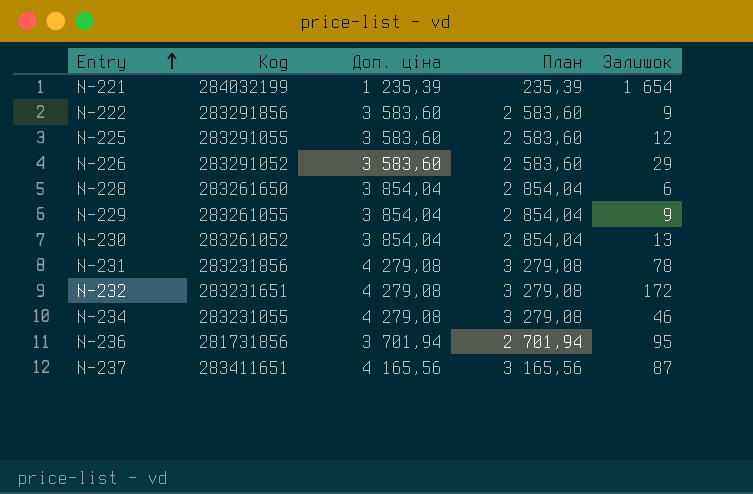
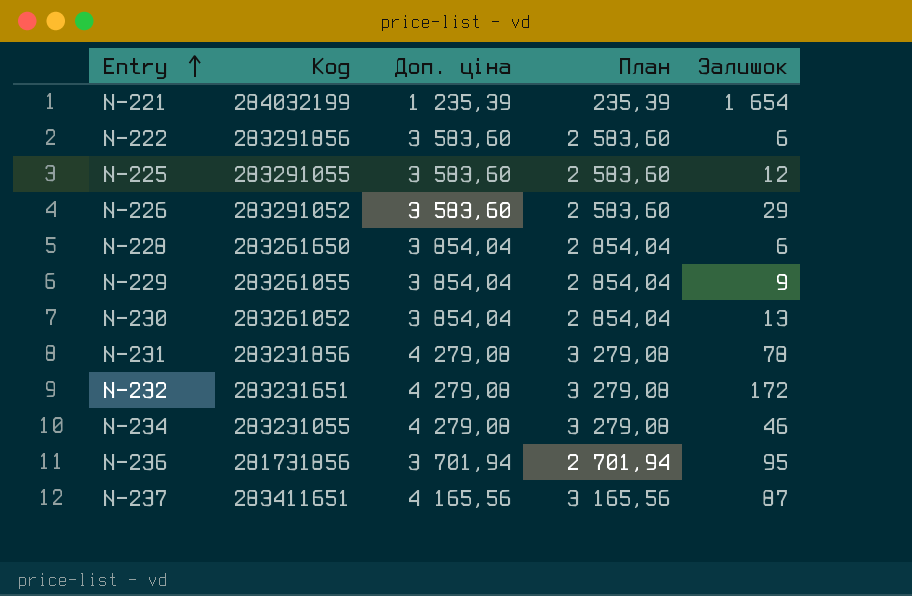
N-222 | Залишок: 9 -> 6

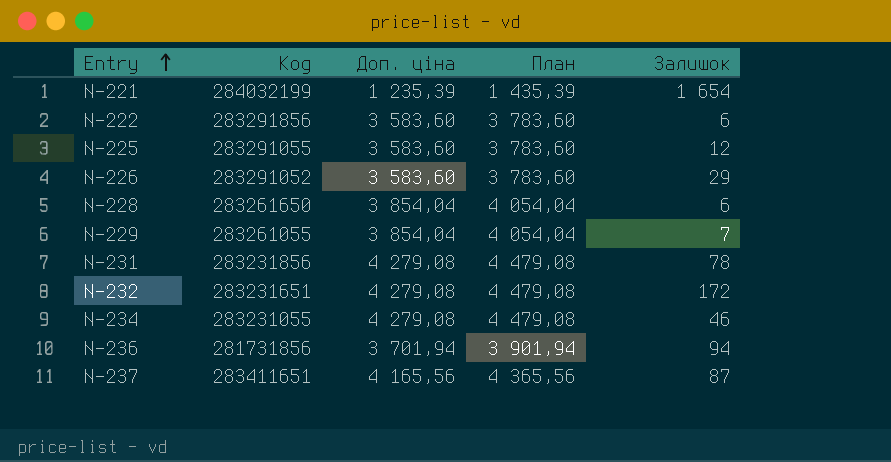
column План | formula: [Доп. ціна] - 1000 -> [Доп. ціна] + 200
row N-230: 283261052 | 3 854,04 | 2 854,04 | 13 -> none
N-229 | Залишок: 9 -> 7
N-236 | Залишок: 95 -> 94

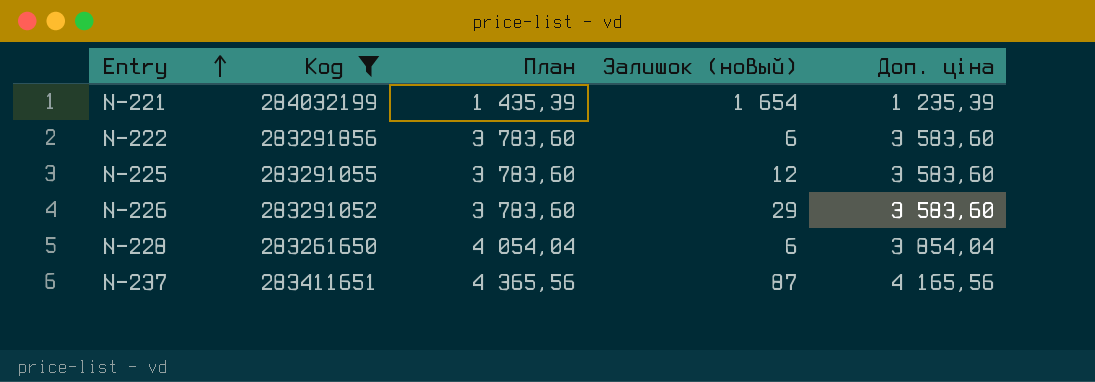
filter: none -> Код >= 283261650
column name: Залишок -> Залишок (новый)
column Доп. ціна | position: 3 -> 5

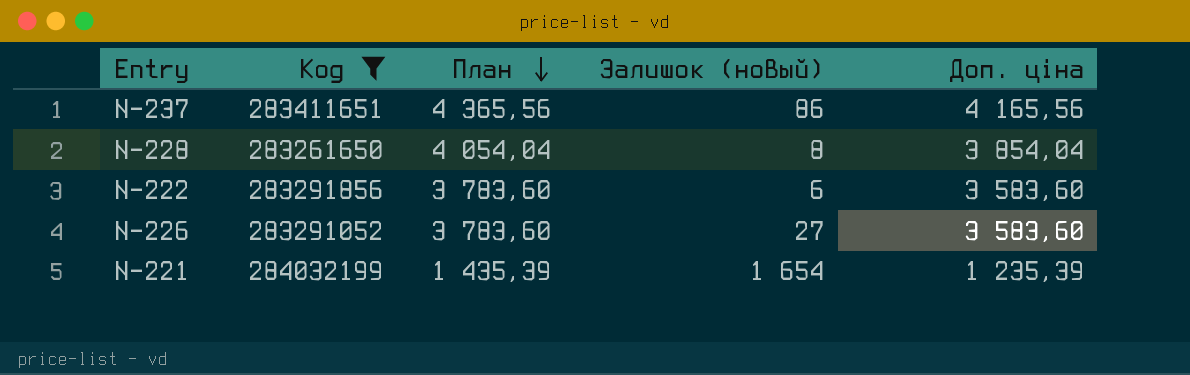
row order: Entry ascending -> План descending
row N-225: 283291055 | 3 783,60 | 12 | 3 583,60 -> none
N-237 | Залишок (новый): 87 -> 86
N-228 | Залишок (новый): 6 -> 8
N-226 | Залишок (новый): 29 -> 27

